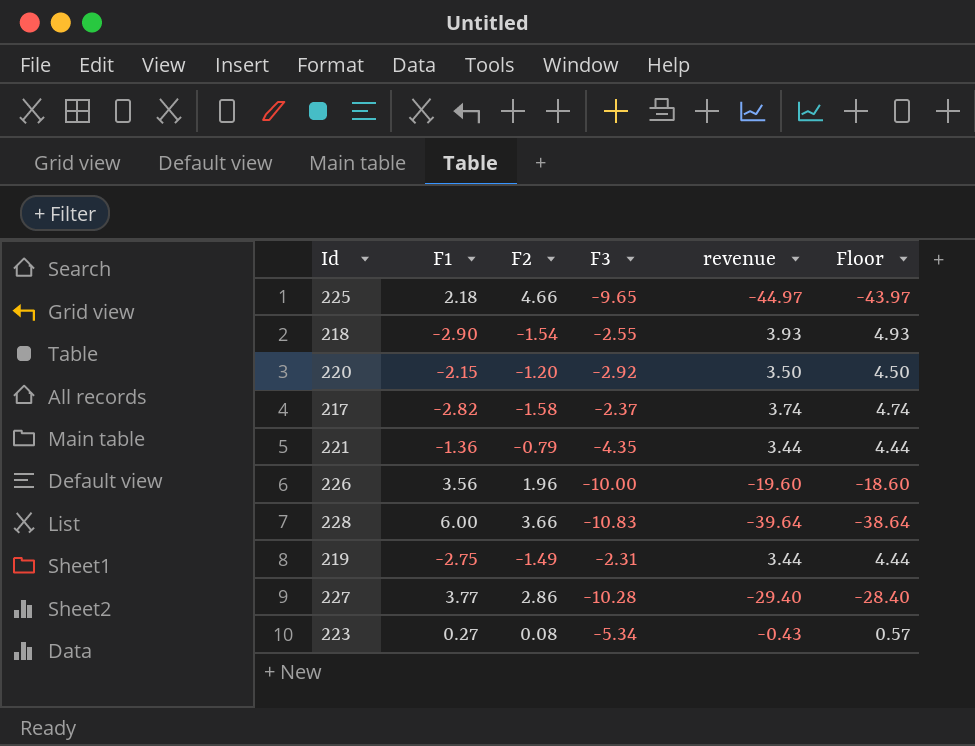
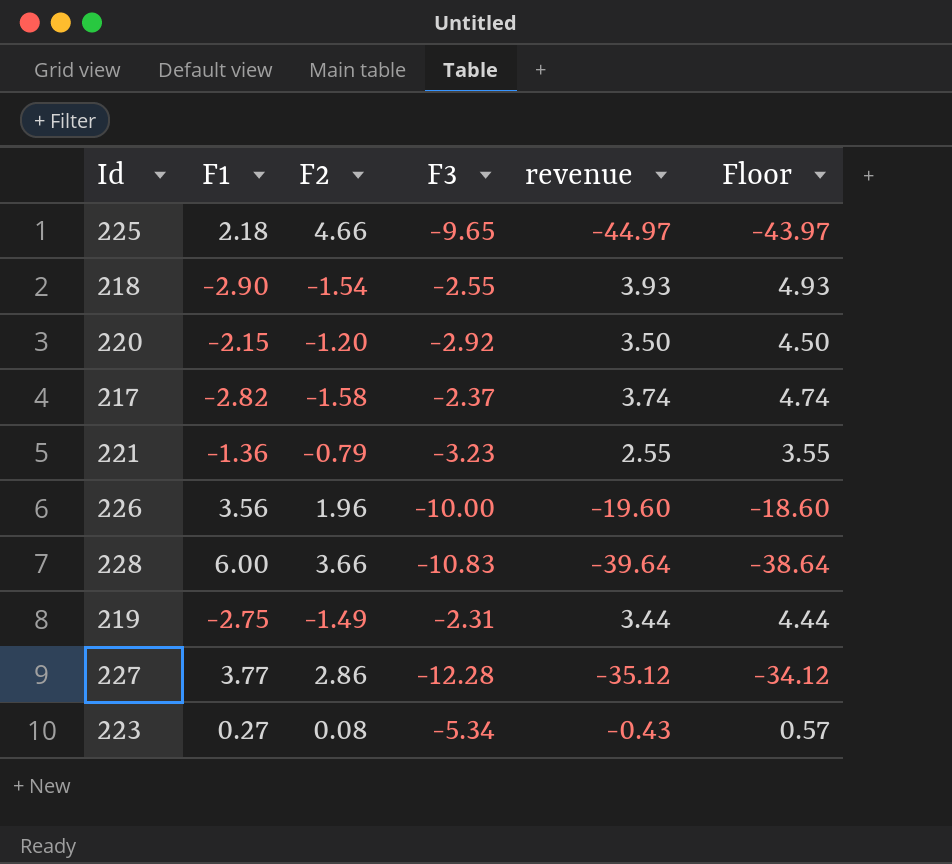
221 | F3: -4.35 -> -3.23
221 | revenue: 3.44 -> 2.55
221 | Floor: 4.44 -> 3.55
227 | F3: -10.28 -> -12.28
227 | revenue: -29.40 -> -35.12
227 | Floor: -28.40 -> -34.12

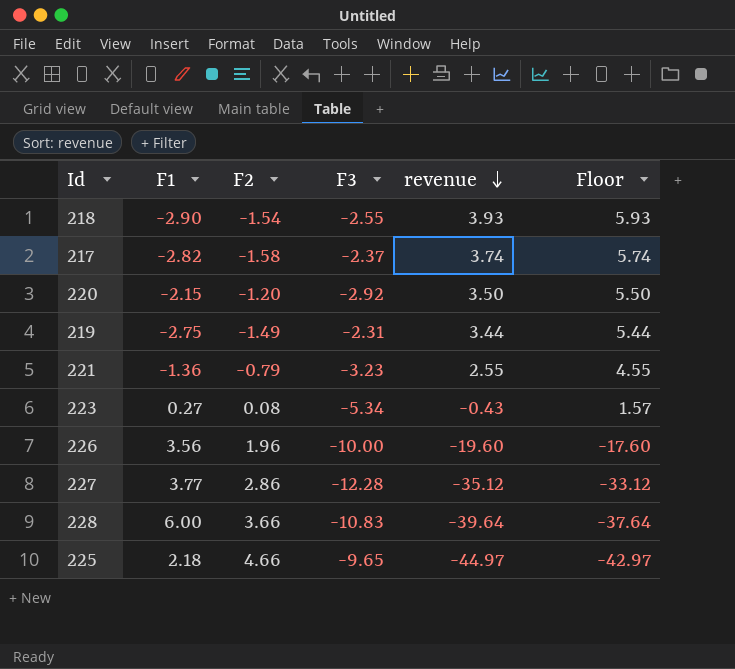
row order: none -> revenue descending
column Floor | formula: [revenue] + 1 -> [revenue] + 2

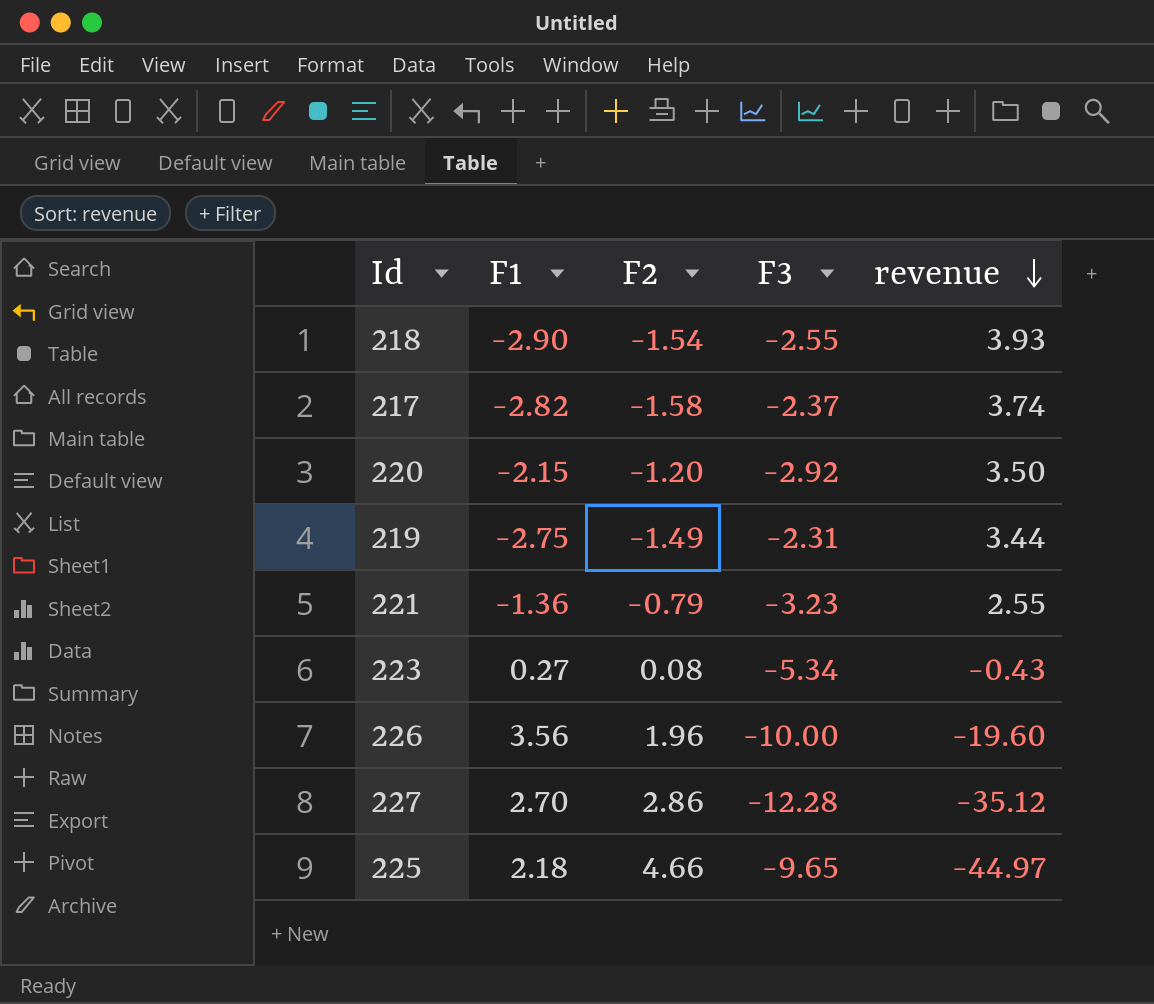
column Floor | formula: [revenue] + 2 -> none
row 228: 6.00 | 3.66 | -10.83 | -39.64 | -37.64 -> none
227 | F1: 3.77 -> 2.70

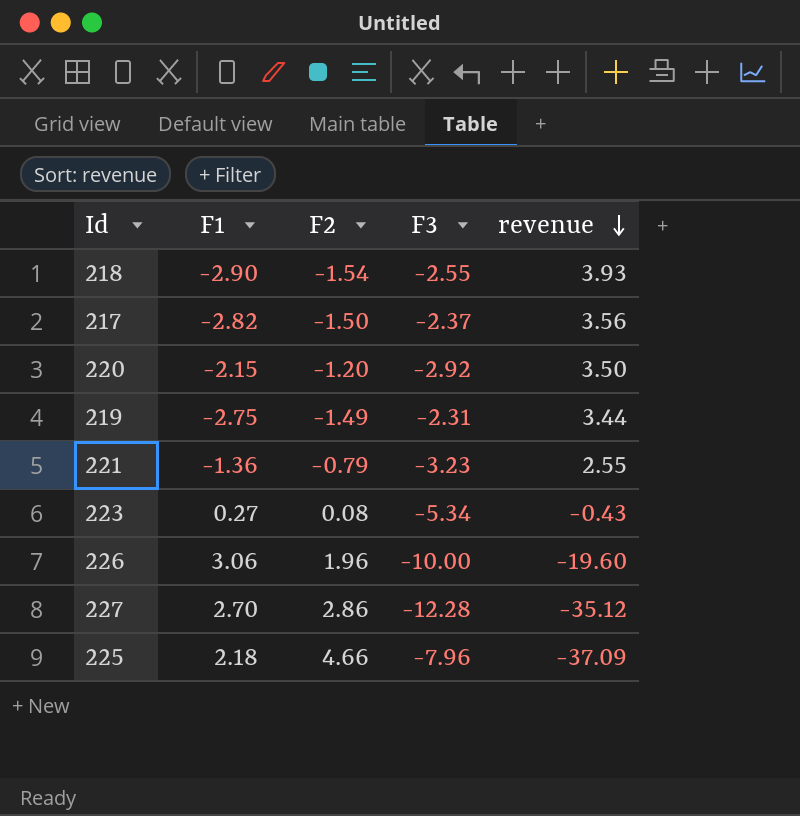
217 | F2: -1.58 -> -1.50
217 | revenue: 3.74 -> 3.56
226 | F1: 3.56 -> 3.06
225 | F3: -9.65 -> -7.96
225 | revenue: -44.97 -> -37.09

